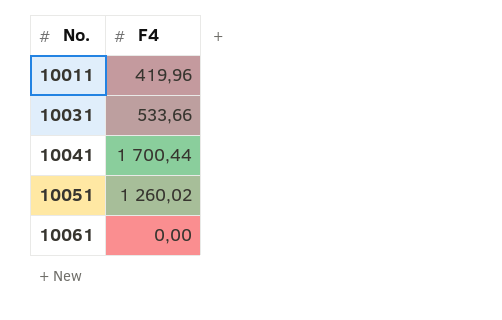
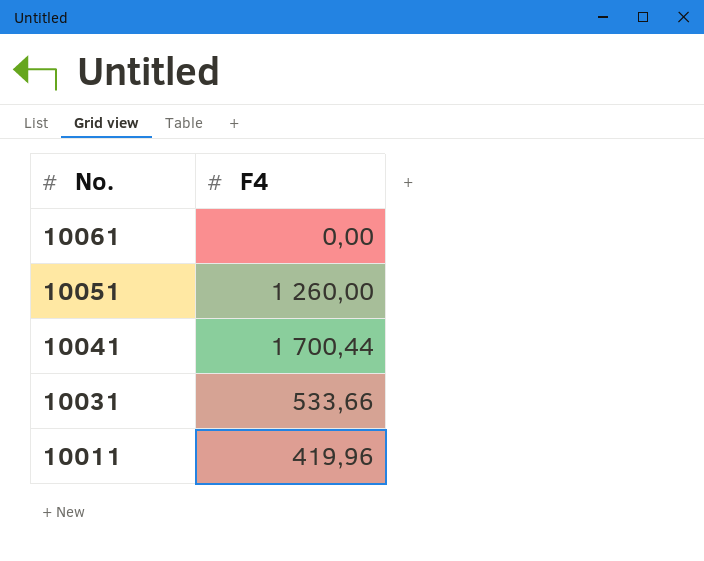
row order: No. ascending -> No. descending
10051 | F4: 1 260,02 -> 1 260,00

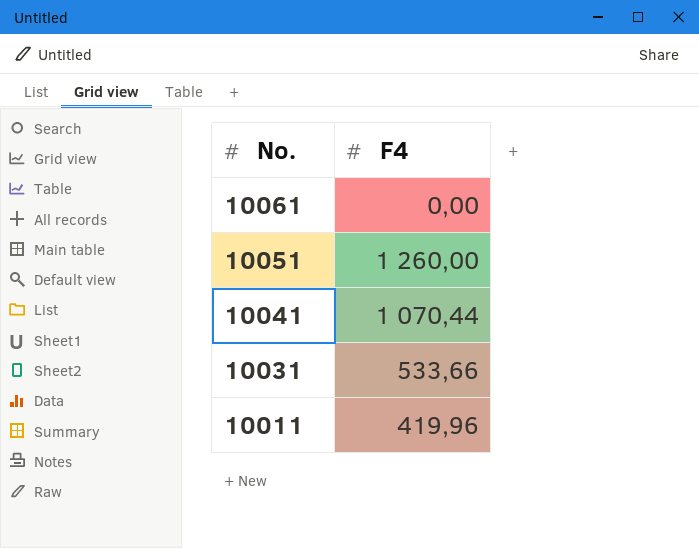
10041 | F4: 1 700,44 -> 1 070,44

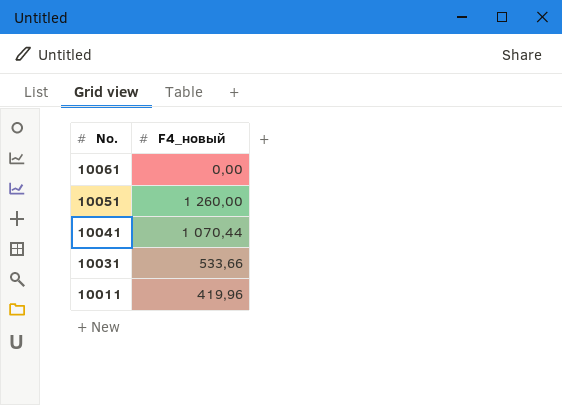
column name: F4 -> F4_новый

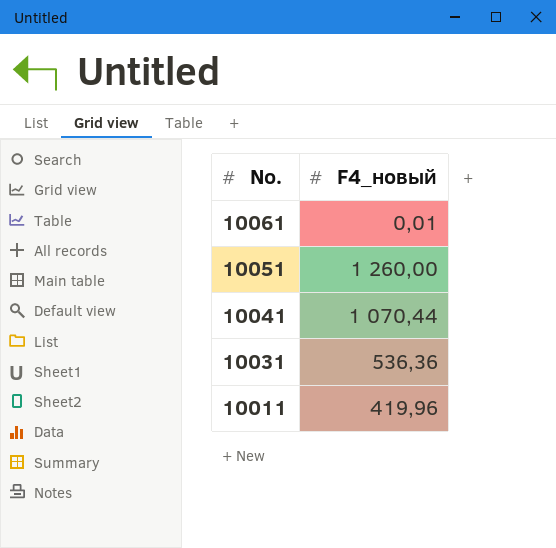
10061 | F4_новый: 0,00 -> 0,01
10031 | F4_новый: 533,66 -> 536,36

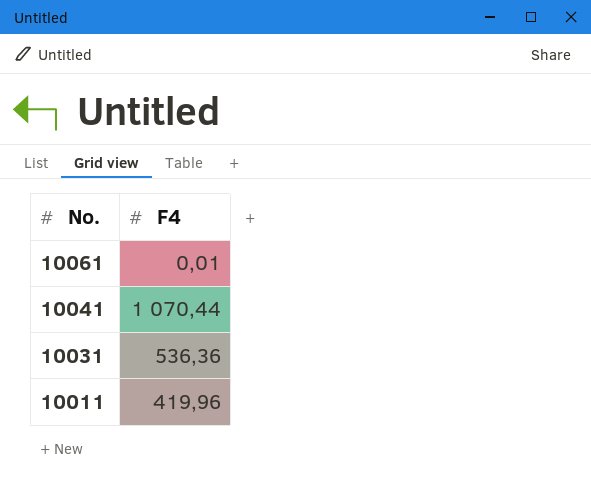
column name: F4_новый -> F4
row 10051: 1 260,00 -> none

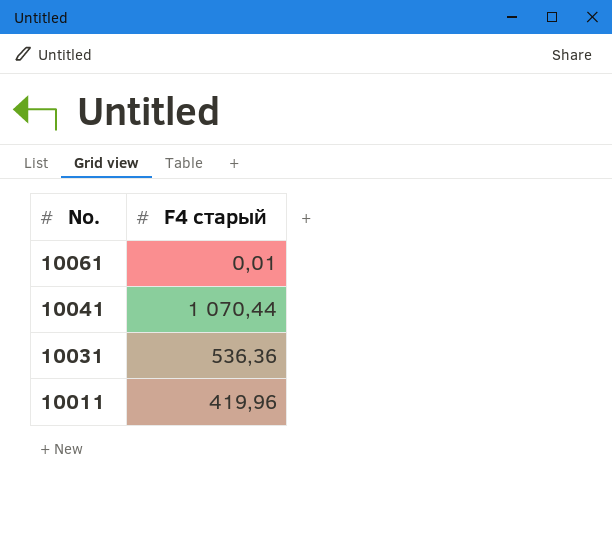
column name: F4 -> F4 старый

